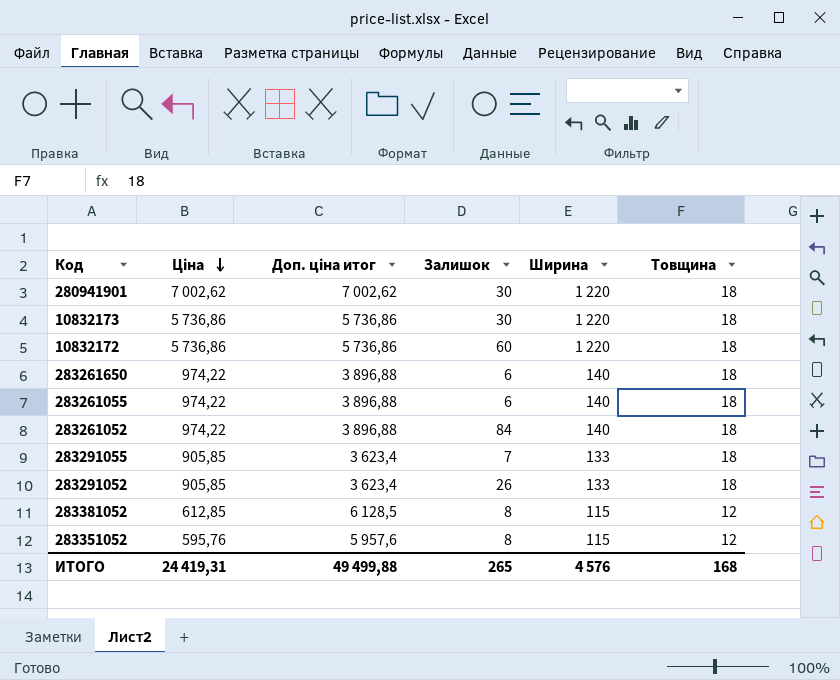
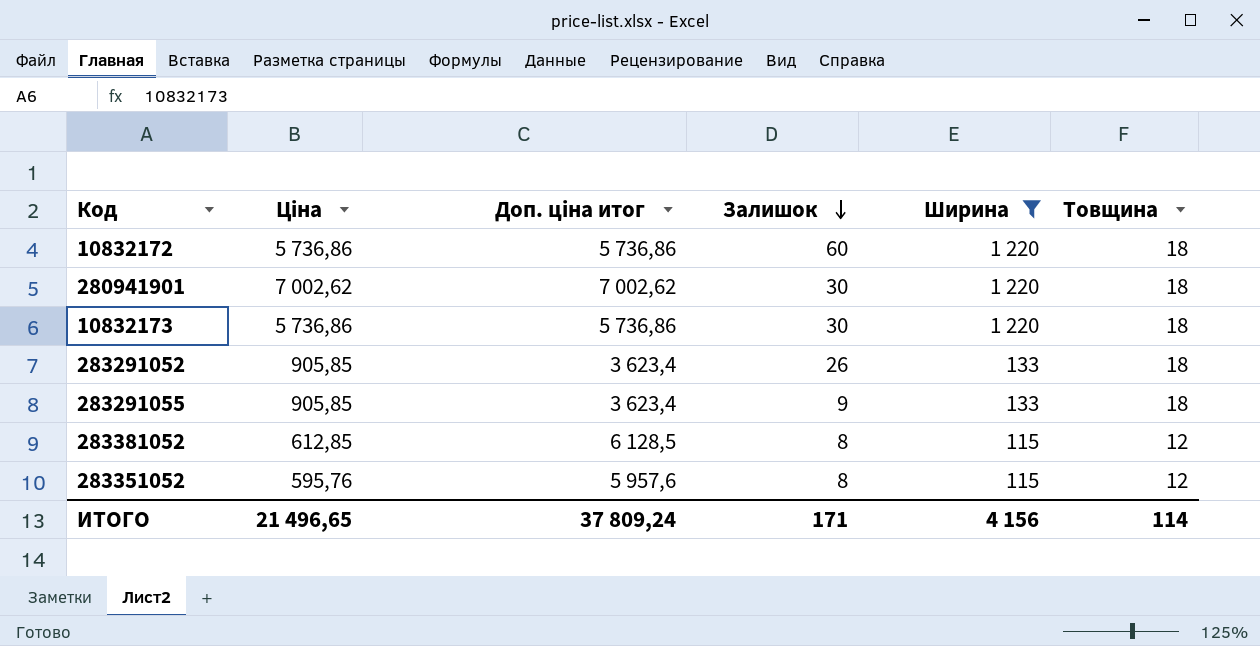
filter: none -> Ширина != 140
row order: Ціна descending -> Залишок descending
283291055 | Залишок: 7 -> 9
ИТОГО | Ціна: 24 419,31 -> 21 496,65
ИТОГО | Доп. ціна итог: 49 499,88 -> 37 809,24
ИТОГО | Залишок: 265 -> 171
ИТОГО | Ширина: 4 576 -> 4 156
ИТОГО | Товщина: 168 -> 114

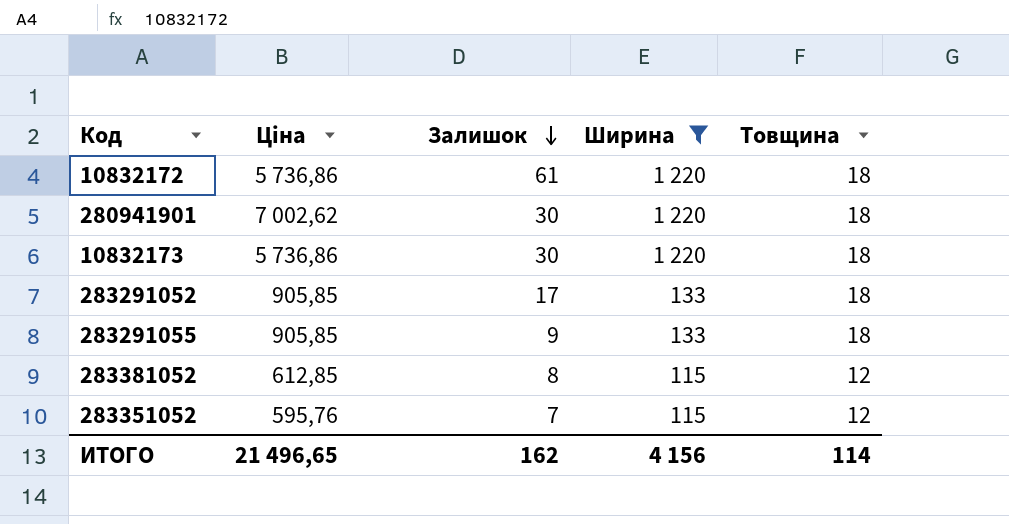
column Доп. ціна итог | position: 3 -> none
10832172 | Залишок: 60 -> 61
283291052 | Залишок: 26 -> 17
283351052 | Залишок: 8 -> 7
ИТОГО | Залишок: 171 -> 162

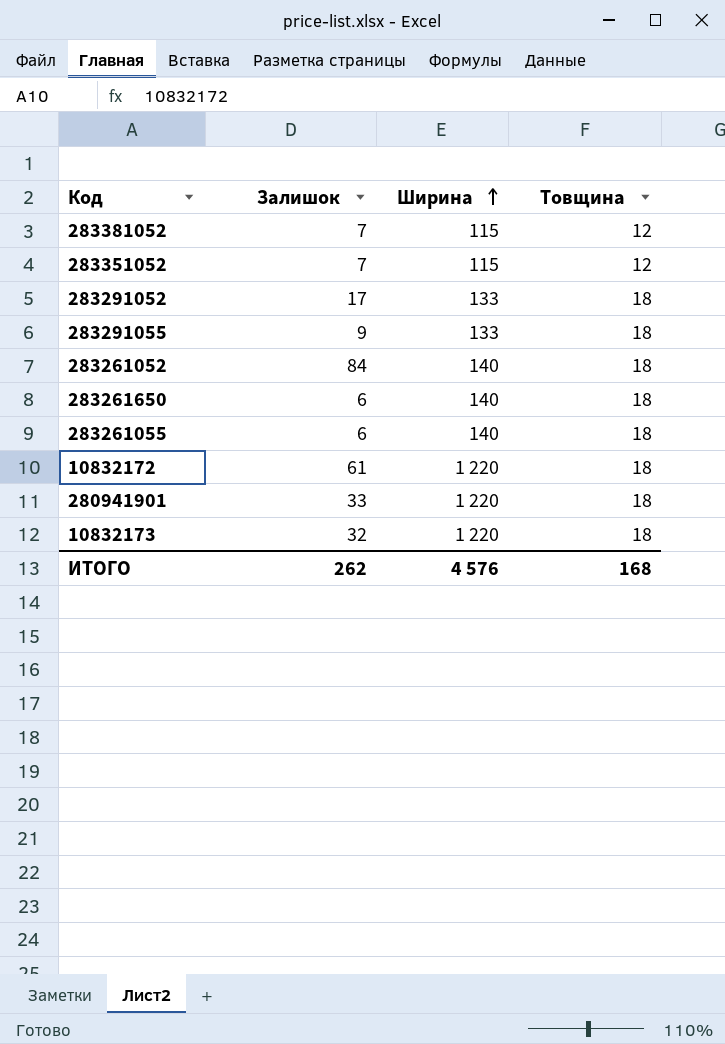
filter: Ширина != 140 -> none
row order: Залишок descending -> Ширина ascending
column Ціна | position: 2 -> none
283381052 | Залишок: 8 -> 7
280941901 | Залишок: 30 -> 33
10832173 | Залишок: 30 -> 32
ИТОГО | Залишок: 162 -> 262
ИТОГО | Ширина: 4 156 -> 4 576
ИТОГО | Товщина: 114 -> 168

